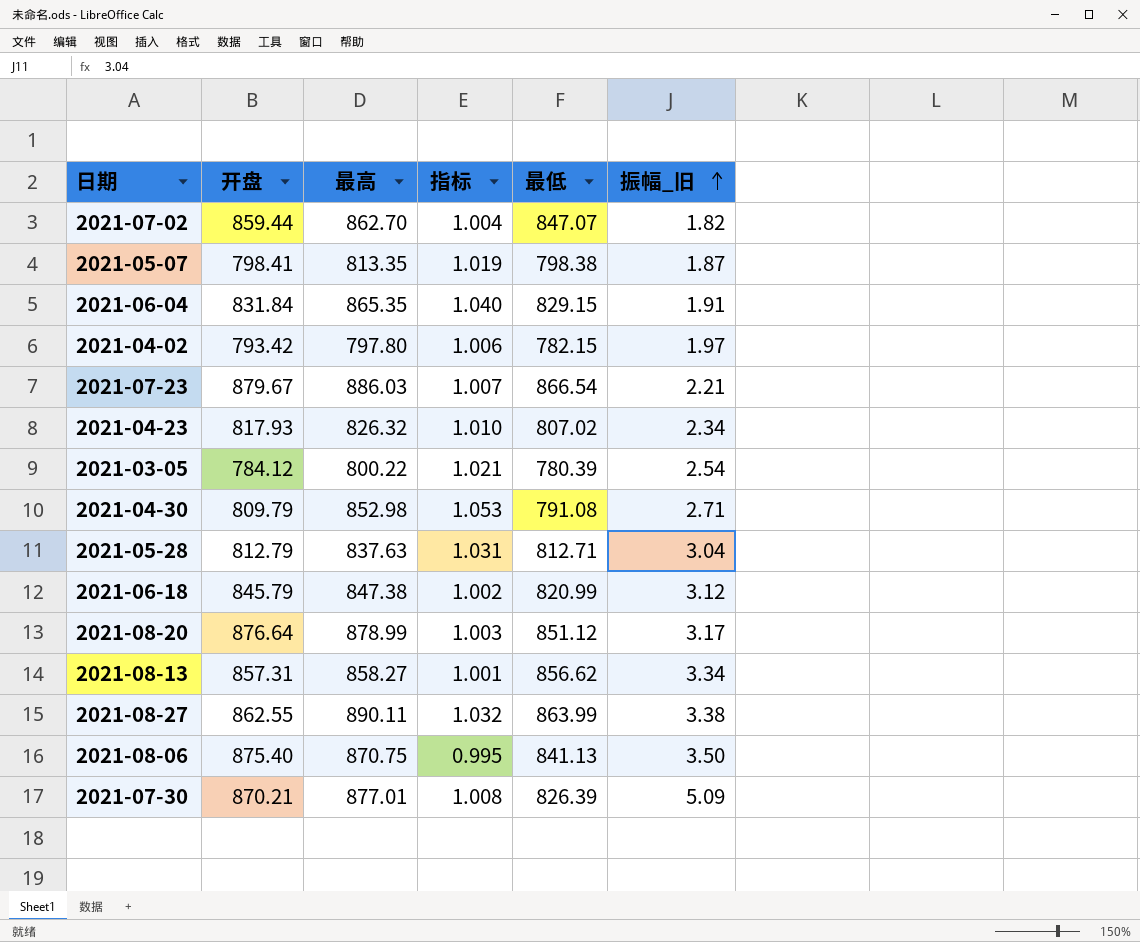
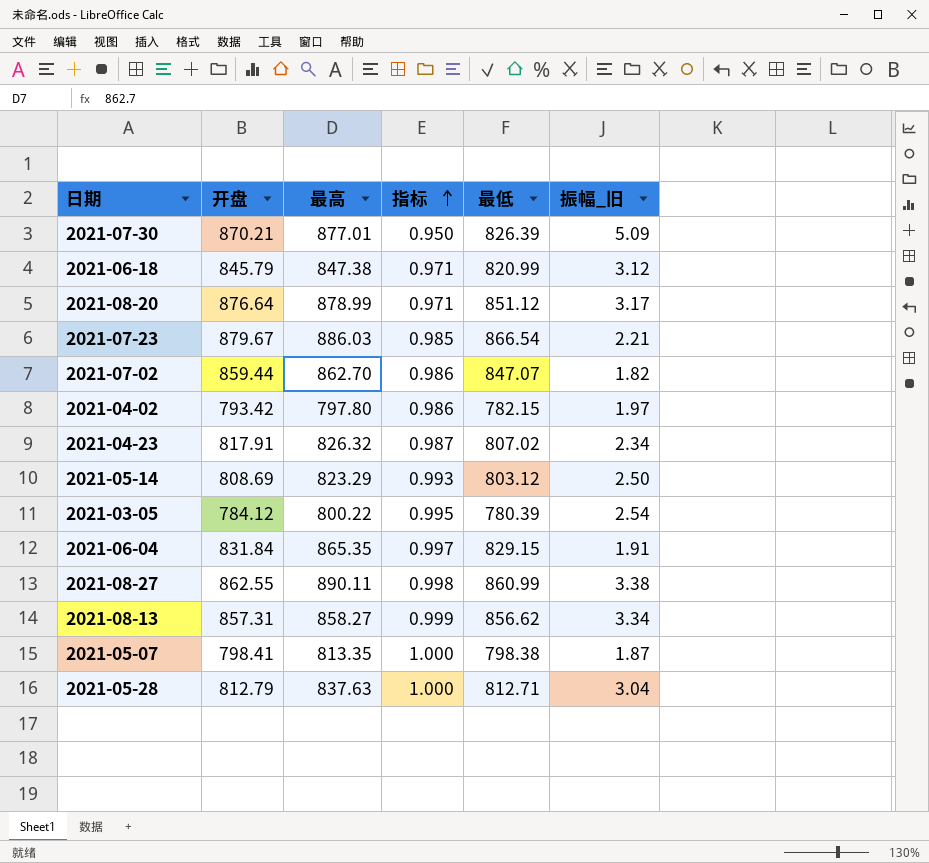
row order: 振幅_旧 ascending -> 指标 ascending
column 指标 | formula: [最高] / [开盘] -> [最低] / [开盘]
row 2021-04-30: 809.79 | 852.98 | 1.053 | 791.08 | 2.71 -> none
row 2021-08-06: 875.40 | 870.75 | 0.995 | 841.13 | 3.50 -> none
2021-04-23 | 开盘: 817.93 -> 817.91
row 2021-05-14: none -> 808.69 | 823.29 | 0.993 | 803.12 | 2.50
2021-08-27 | 最低: 863.99 -> 860.99

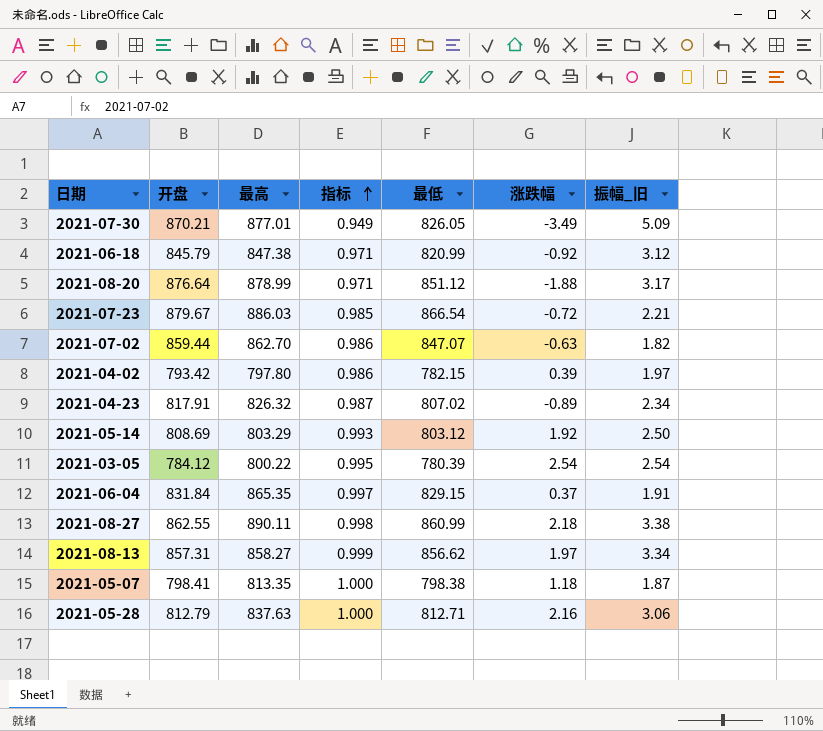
column 涨跌幅 | position: none -> 6
2021-07-30 | 指标: 0.950 -> 0.949
2021-07-30 | 最低: 826.39 -> 826.05
2021-05-14 | 最高: 823.29 -> 803.29
2021-05-28 | 振幅_旧: 3.04 -> 3.06

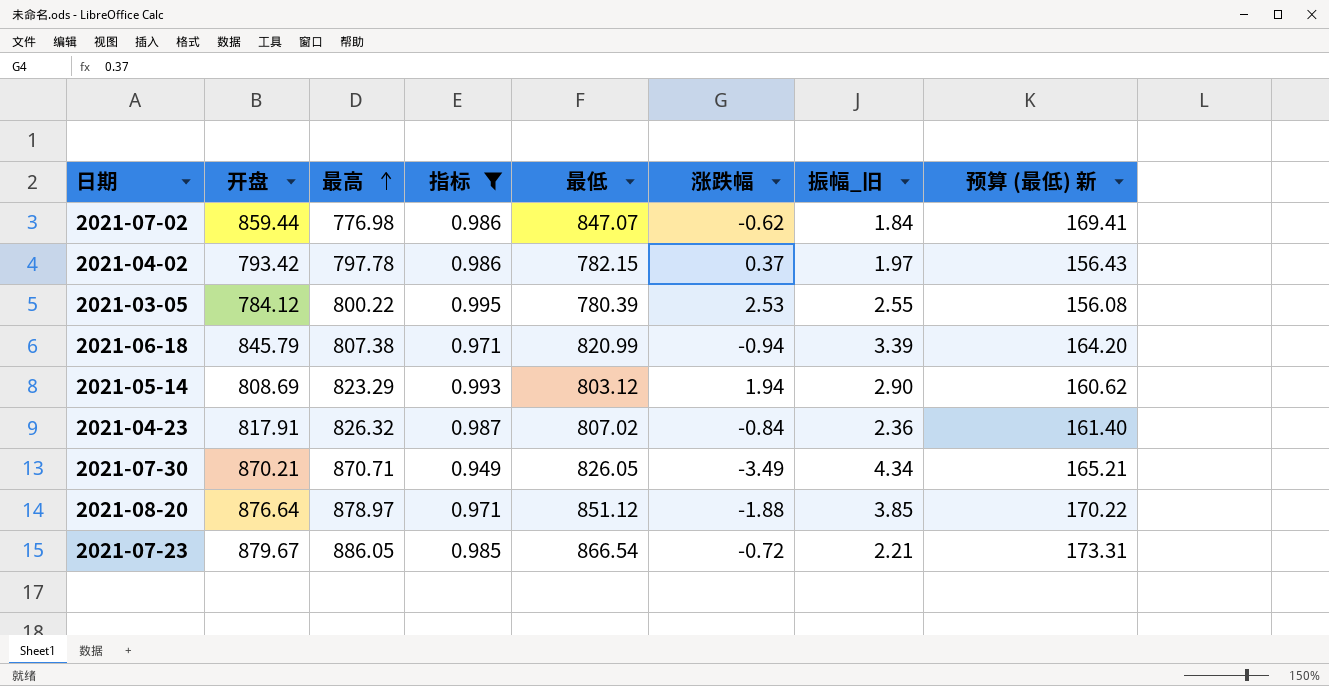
filter: none -> 指标 <= 0.995
row order: 指标 ascending -> 最高 ascending
column 预算 (最低) 新 | formula: none -> [最低] * 0.2
2021-07-02 | 最高: 862.70 -> 776.98
2021-07-02 | 涨跌幅: -0.63 -> -0.62
2021-07-02 | 振幅_旧: 1.82 -> 1.84
2021-04-02 | 最高: 797.80 -> 797.78
2021-04-02 | 涨跌幅: 0.39 -> 0.37
2021-03-05 | 涨跌幅: 2.54 -> 2.53
2021-03-05 | 振幅_旧: 2.54 -> 2.55
2021-06-18 | 最高: 847.38 -> 807.38
2021-06-18 | 涨跌幅: -0.92 -> -0.94
2021-06-18 | 振幅_旧: 3.12 -> 3.39
2021-05-14 | 最高: 803.29 -> 823.29
2021-05-14 | 涨跌幅: 1.92 -> 1.94
2021-05-14 | 振幅_旧: 2.50 -> 2.90
2021-04-23 | 涨跌幅: -0.89 -> -0.84
2021-04-23 | 振幅_旧: 2.34 -> 2.36
2021-07-30 | 最高: 877.01 -> 870.71
2021-07-30 | 振幅_旧: 5.09 -> 4.34
2021-08-20 | 最高: 878.99 -> 878.97
2021-08-20 | 振幅_旧: 3.17 -> 3.85
2021-07-23 | 最高: 886.03 -> 886.05

